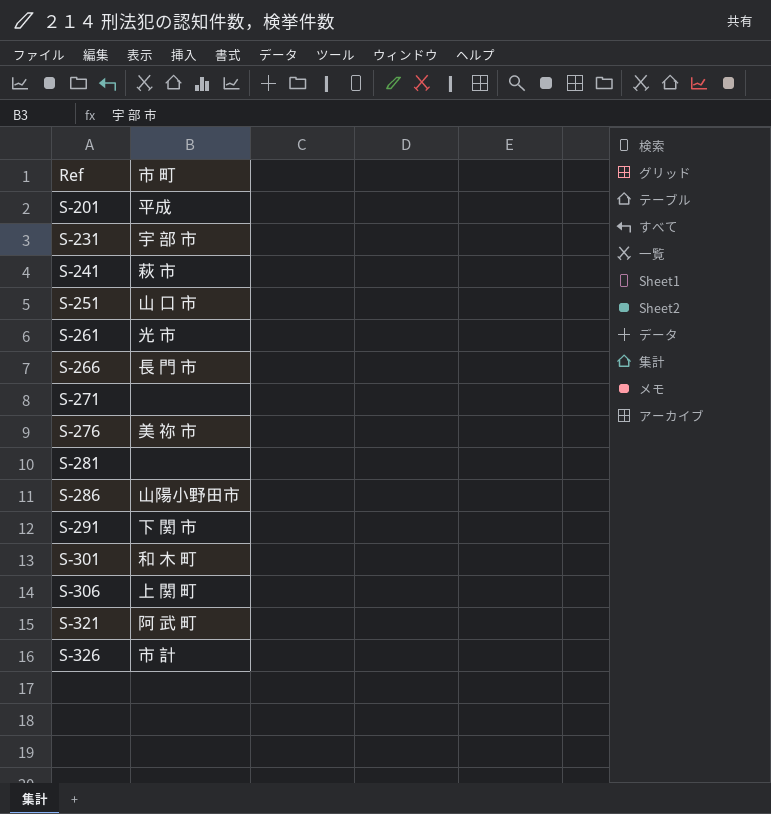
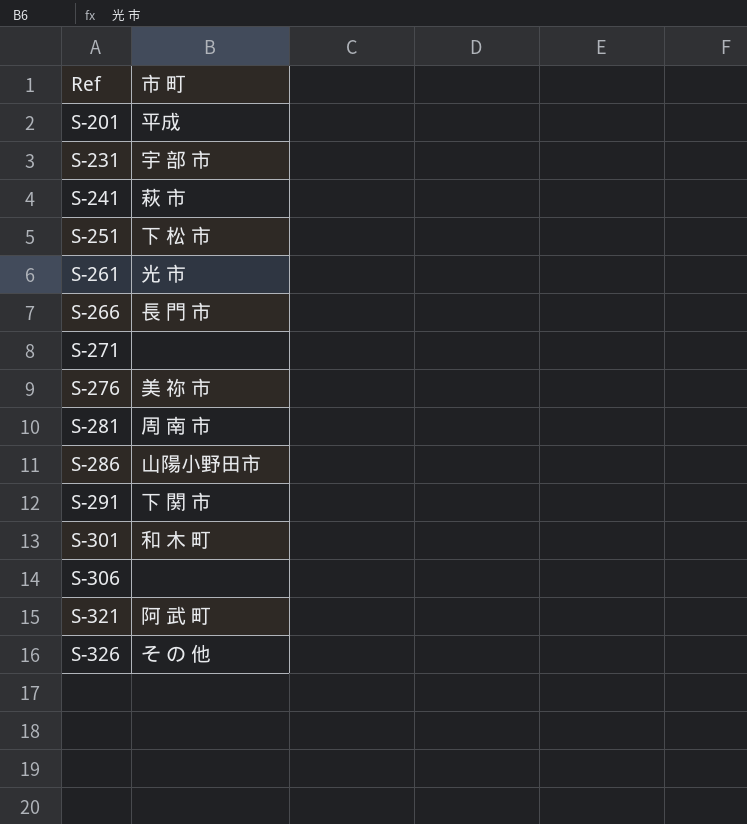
S-251 | 市 町: 山 口 市 -> 下 松 市
S-281 | 市 町: none -> 周 南 市
S-306 | 市 町: 上 関 町 -> none
S-326 | 市 町: 市 計 -> そ の 他

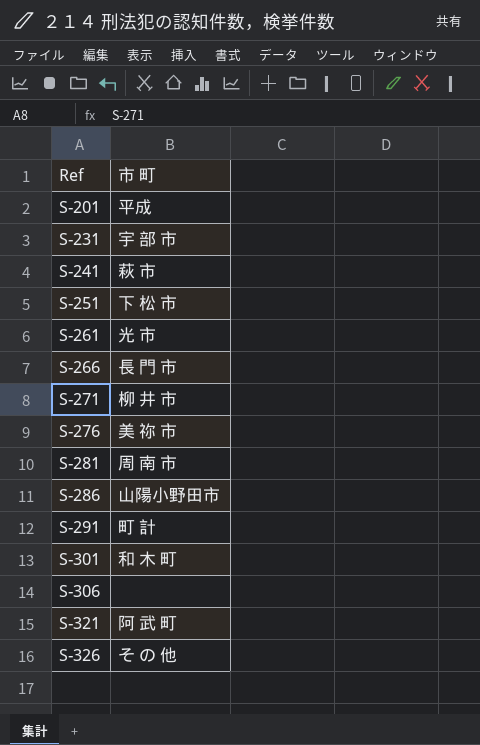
S-271 | 市 町: none -> 柳 井 市
S-291 | 市 町: 下 関 市 -> 町 計

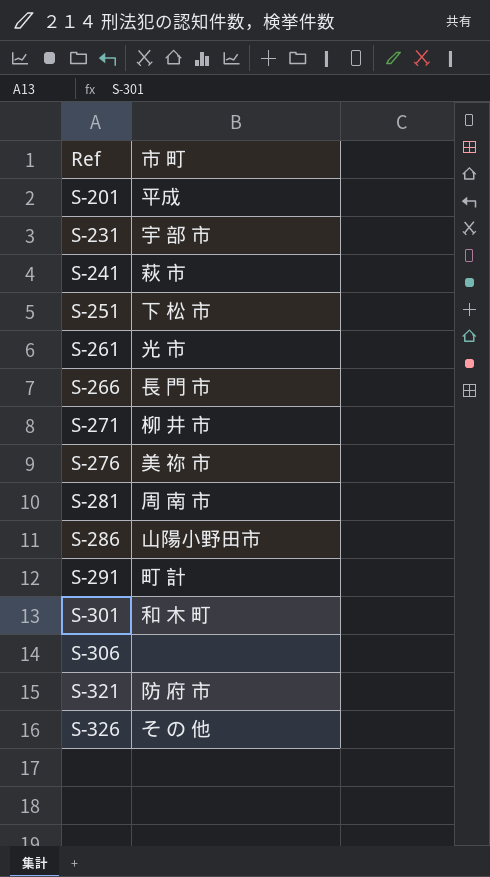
S-321 | 市 町: 阿 武 町 -> 防 府 市

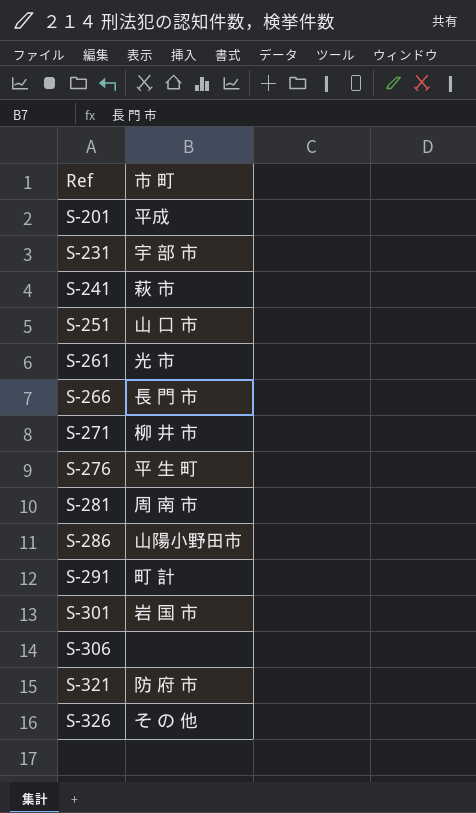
S-251 | 市 町: 下 松 市 -> 山 口 市
S-276 | 市 町: 美 祢 市 -> 平 生 町
S-301 | 市 町: 和 木 町 -> 岩 国 市

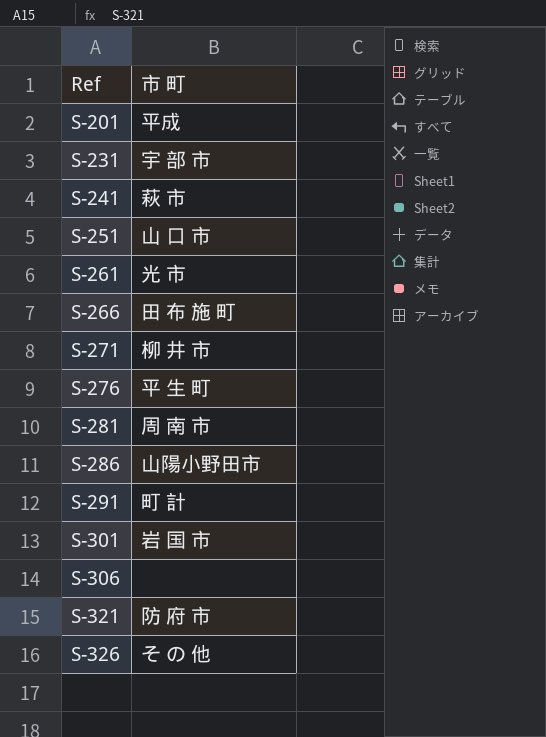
S-266 | 市 町: 長 門 市 -> 田 布 施 町

